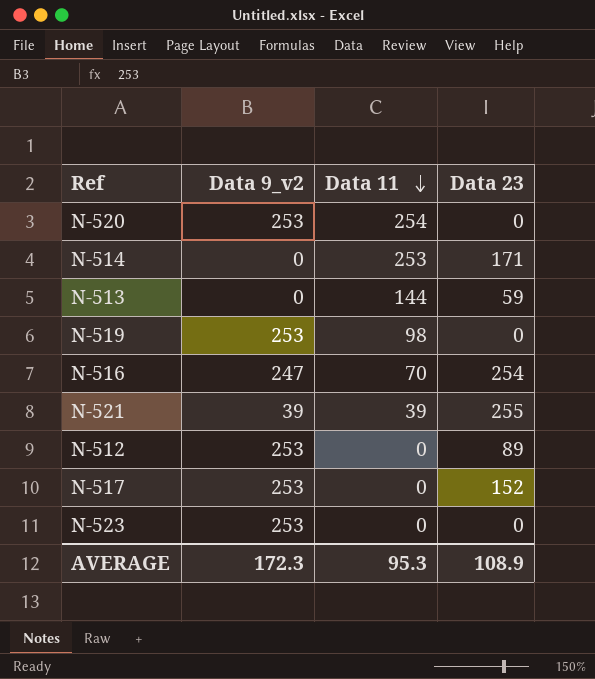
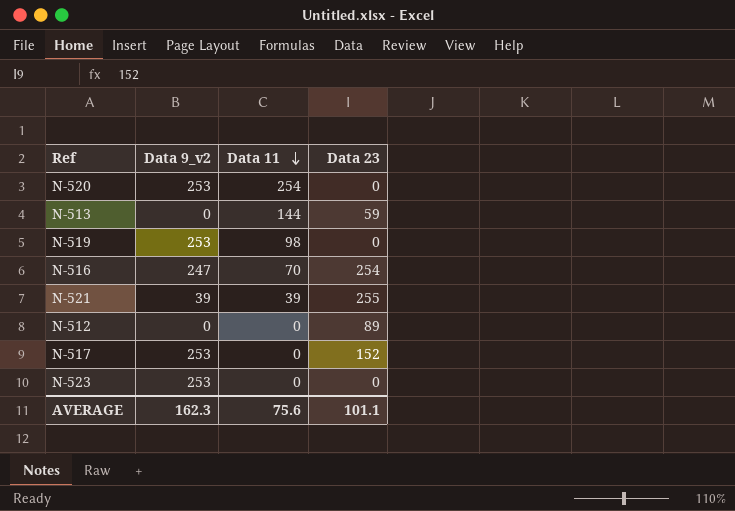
row N-514: 0 | 253 | 171 -> none
N-512 | Data 9_v2: 253 -> 0
AVERAGE | Data 9_v2: 172.3 -> 162.3
AVERAGE | Data 11: 95.3 -> 75.6
AVERAGE | Data 23: 108.9 -> 101.1

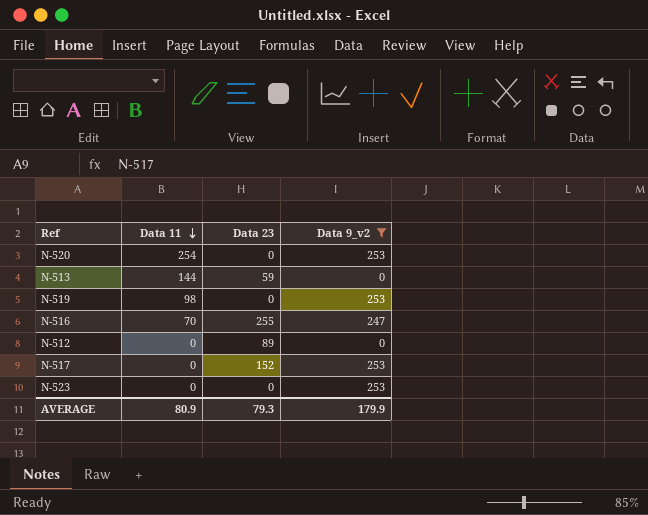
filter: none -> Data 9_v2 != 39
column Data 9_v2 | position: 2 -> 4
N-516 | Data 23: 254 -> 255
AVERAGE | Data 11: 75.6 -> 80.9
AVERAGE | Data 23: 101.1 -> 79.3
AVERAGE | Data 9_v2: 162.3 -> 179.9

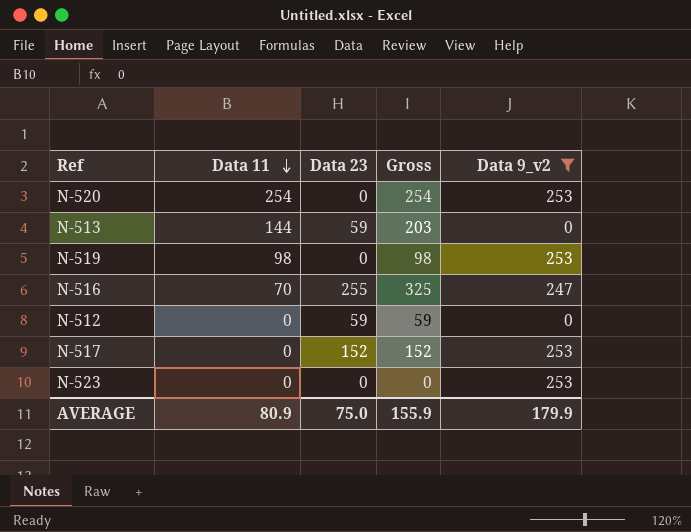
column Gross | formula: none -> [Data 11] + [Data 23]
N-512 | Data 23: 89 -> 59
AVERAGE | Data 23: 79.3 -> 75.0

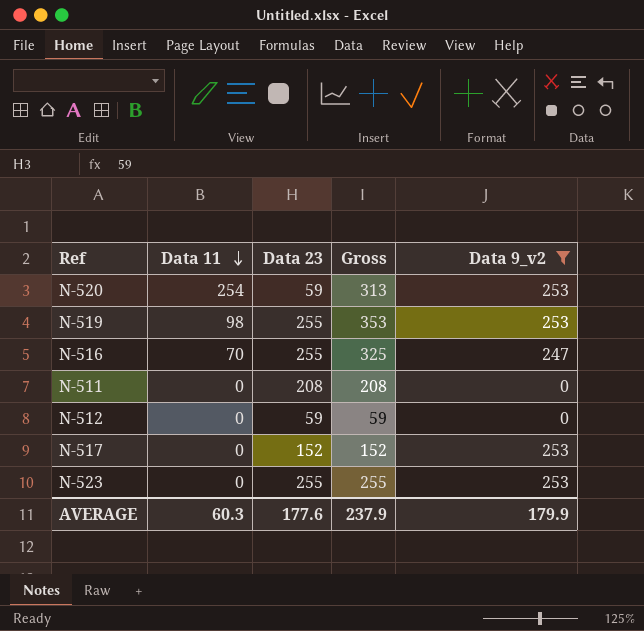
row N-513: 144 | 59 | 203 | 0 -> none
N-520 | Data 23: 0 -> 59
N-520 | Gross: 254 -> 313
N-519 | Data 23: 0 -> 255
N-519 | Gross: 98 -> 353
row N-511: none -> 0 | 208 | 208 | 0
N-523 | Data 23: 0 -> 255
N-523 | Gross: 0 -> 255
AVERAGE | Data 11: 80.9 -> 60.3
AVERAGE | Data 23: 75.0 -> 177.6
AVERAGE | Gross: 155.9 -> 237.9

